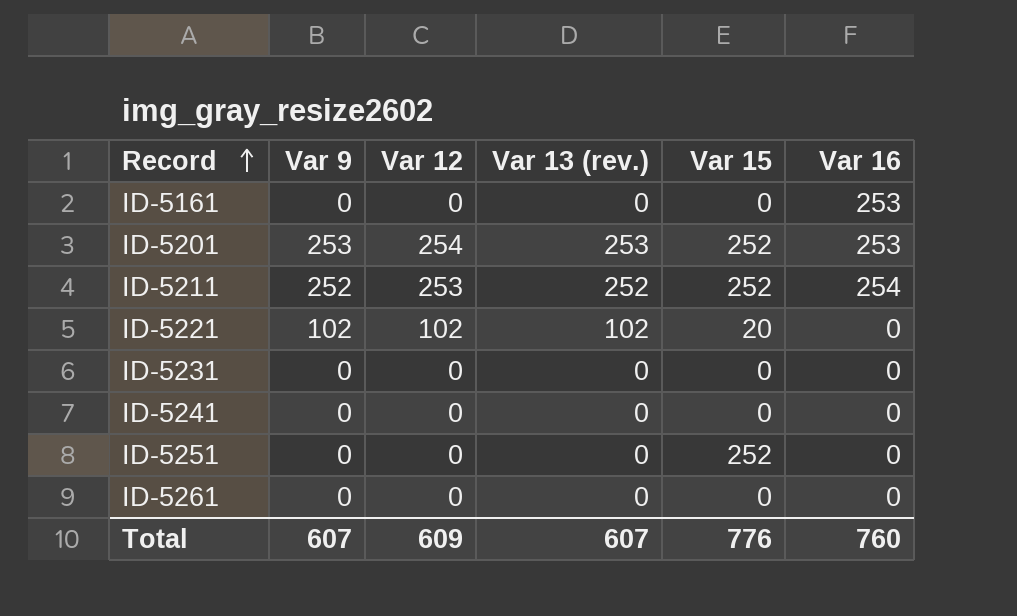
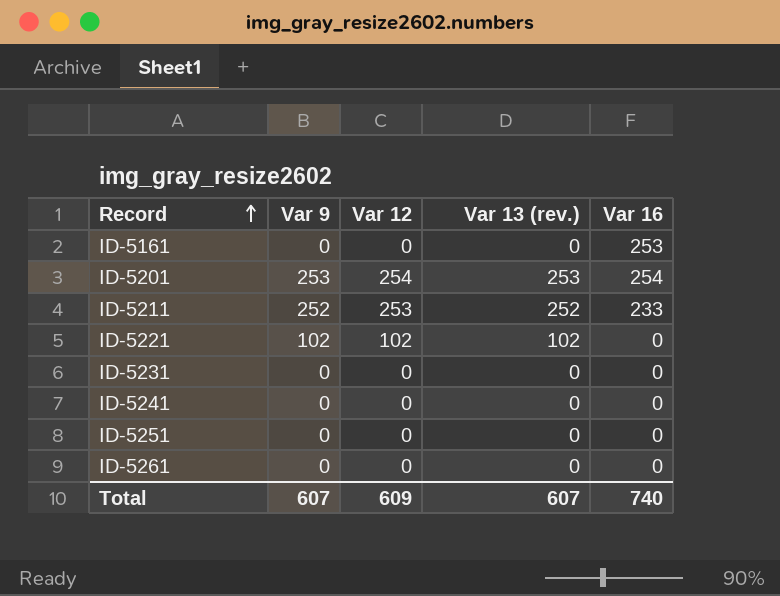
column Var 15 | position: 5 -> none
ID-5201 | Var 16: 253 -> 254
ID-5211 | Var 16: 254 -> 233
Total | Var 16: 760 -> 740

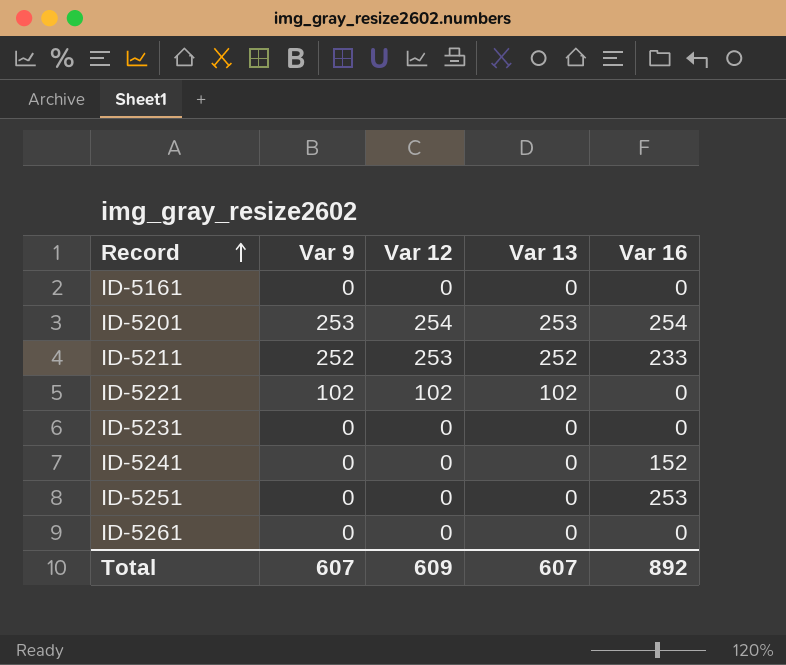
column name: Var 13 (rev.) -> Var 13
ID-5161 | Var 16: 253 -> 0
ID-5241 | Var 16: 0 -> 152
ID-5251 | Var 16: 0 -> 253
Total | Var 16: 740 -> 892

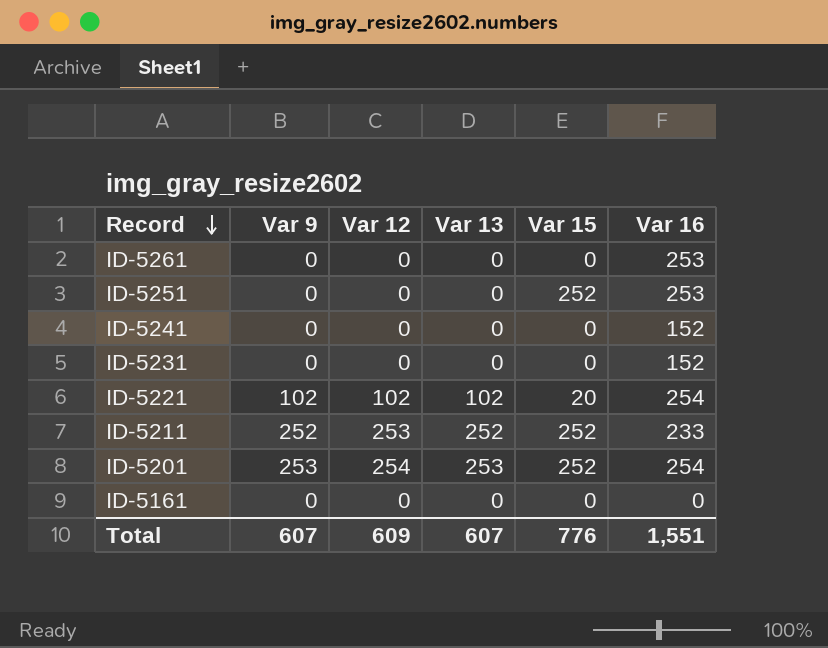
row order: Record ascending -> Record descending
column Var 15 | position: none -> 5
ID-5261 | Var 16: 0 -> 253
ID-5231 | Var 16: 0 -> 152
ID-5221 | Var 16: 0 -> 254
Total | Var 16: 892 -> 1,551

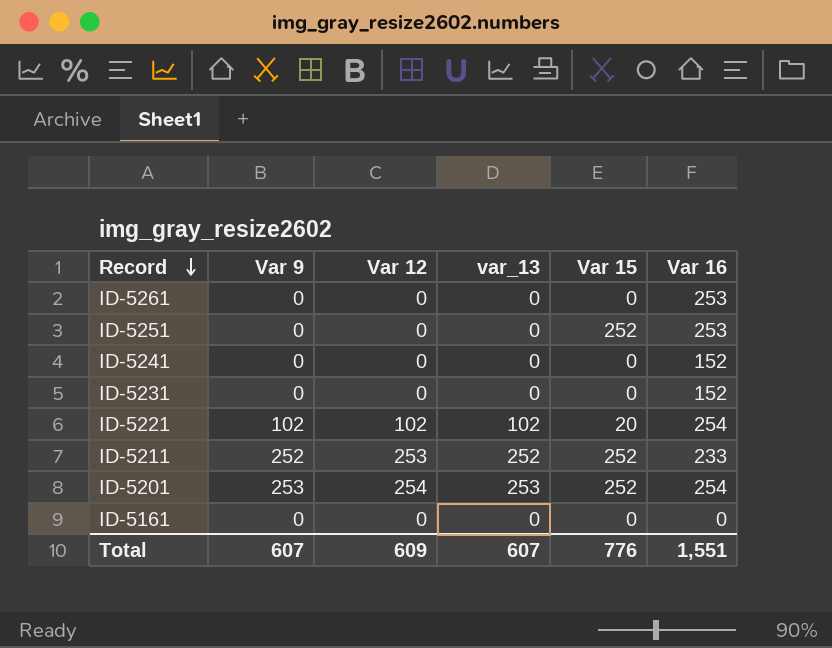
column name: Var 13 -> var_13

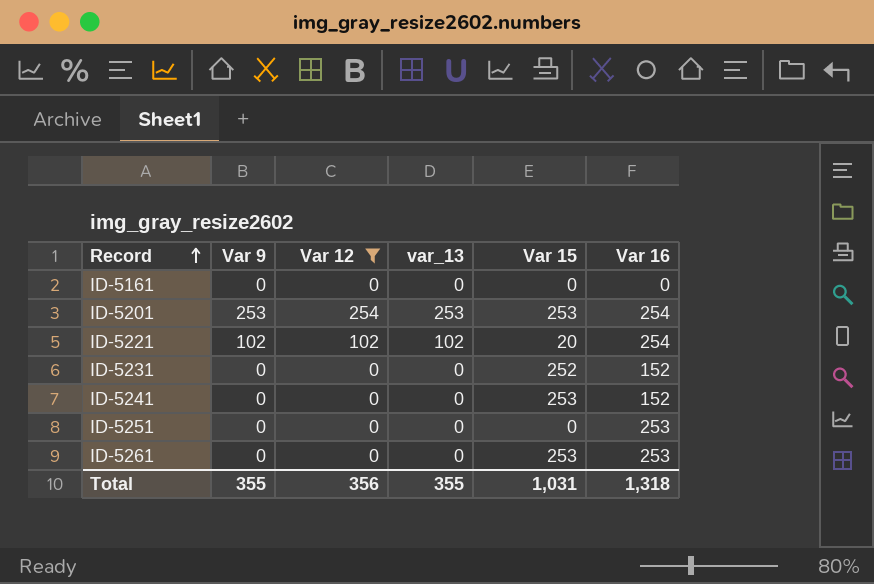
filter: none -> Var 12 != 253
row order: Record descending -> Record ascending
ID-5201 | Var 15: 252 -> 253
ID-5231 | Var 15: 0 -> 252
ID-5241 | Var 15: 0 -> 253
ID-5251 | Var 15: 252 -> 0
ID-5261 | Var 15: 0 -> 253
Total | Var 9: 607 -> 355
Total | Var 12: 609 -> 356
Total | var_13: 607 -> 355
Total | Var 15: 776 -> 1,031
Total | Var 16: 1,551 -> 1,318

